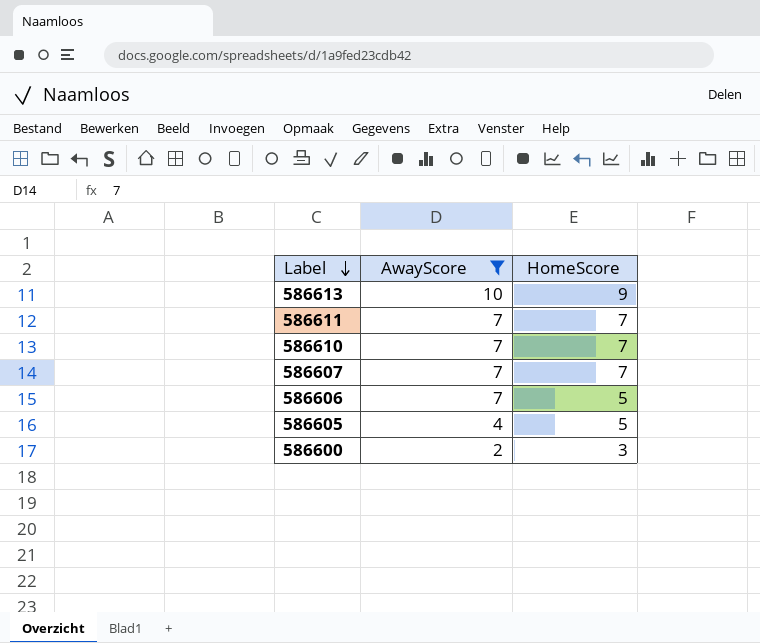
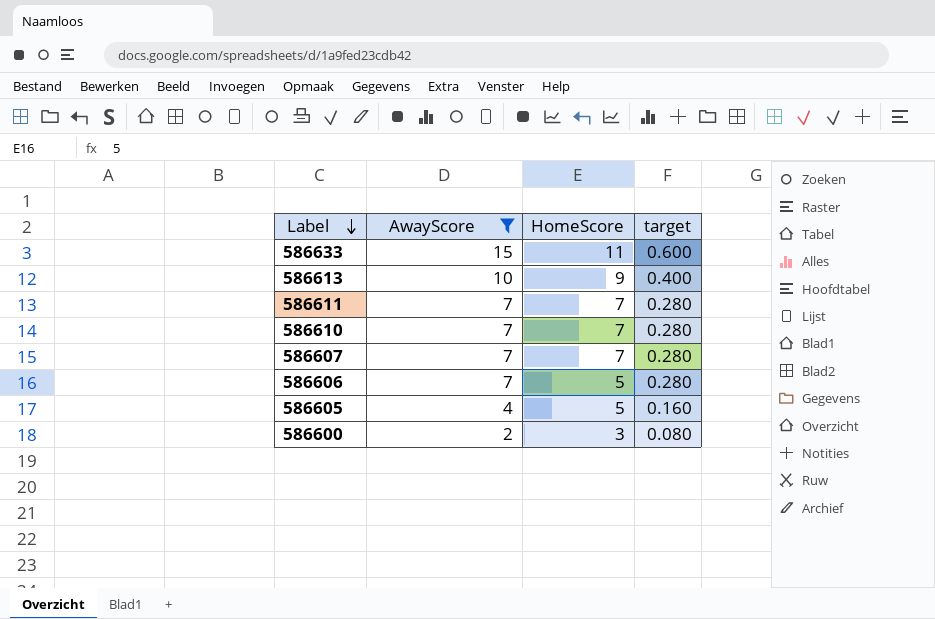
column target | formula: none -> [AwayScore] * 0.04
row 586633: none -> 15 | 11 | 0.600

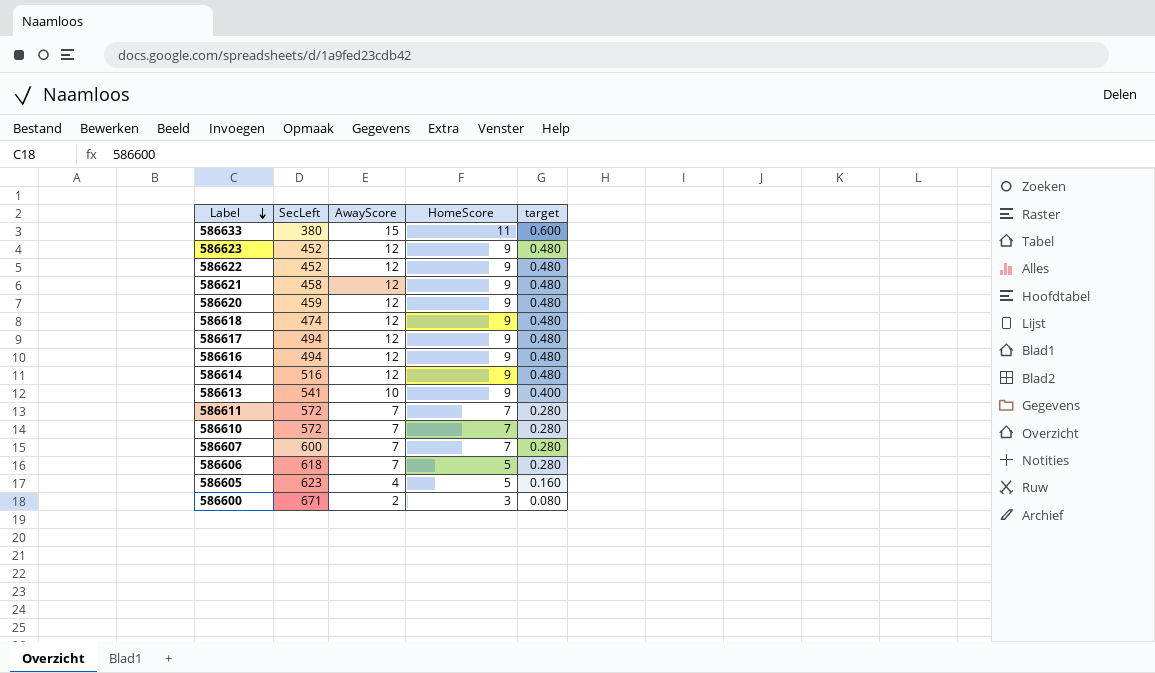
filter: AwayScore != 12 -> none
column SecLeft | position: none -> 2

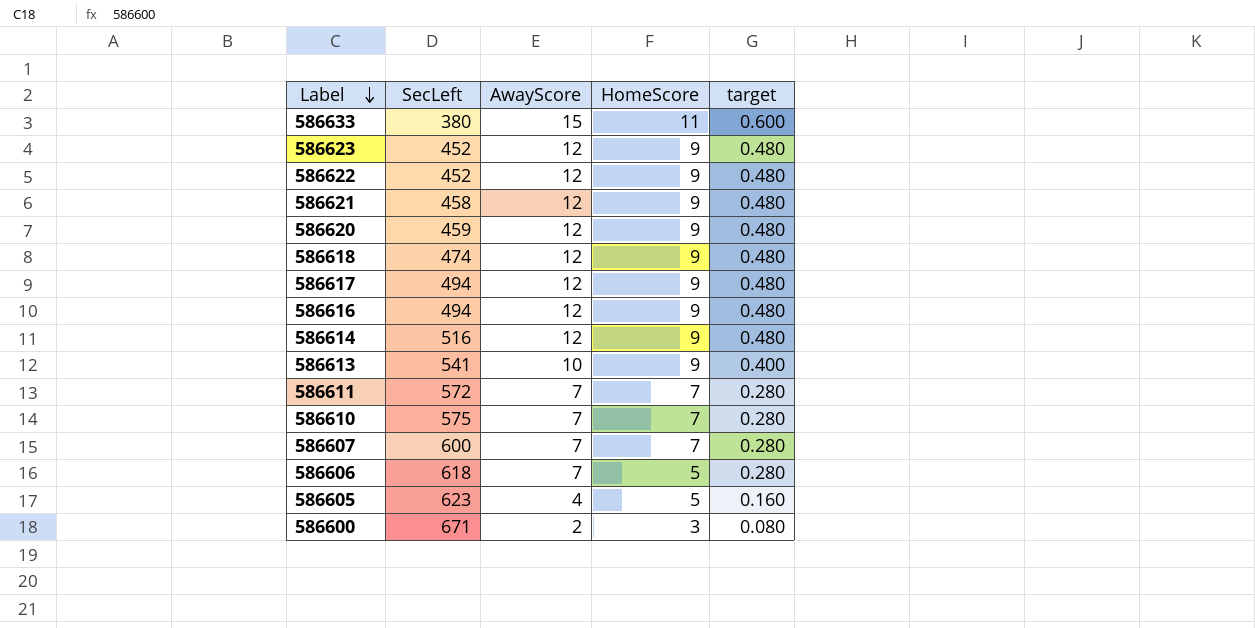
586610 | SecLeft: 572 -> 575

